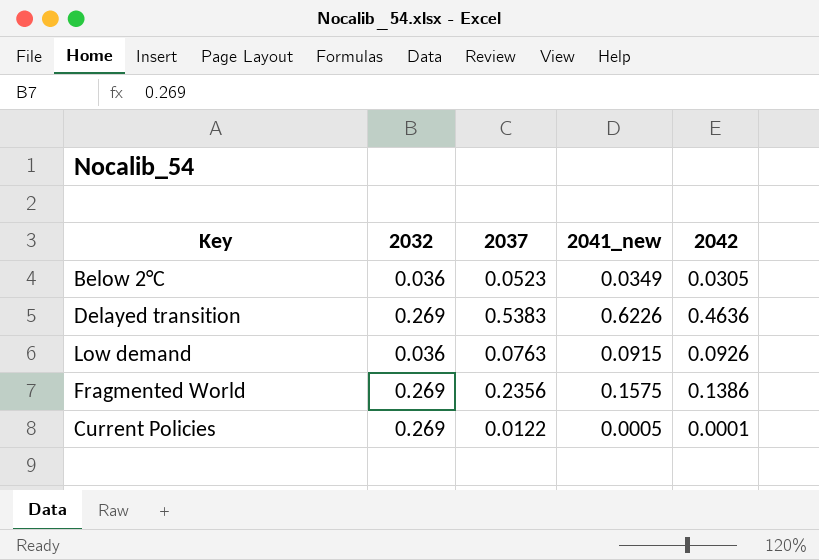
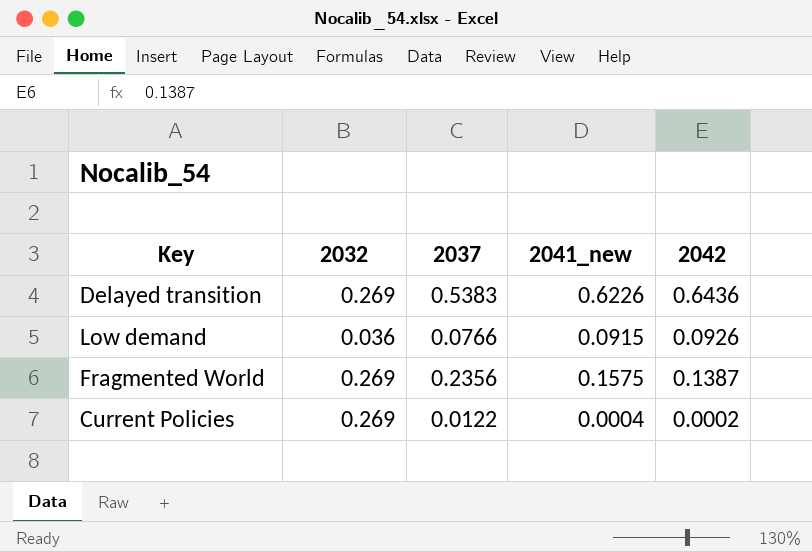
row Below 2°C: 0.036 | 0.0523 | 0.0349 | 0.0305 -> none
Delayed transition | 2042: 0.4636 -> 0.6436
Low demand | 2037: 0.0763 -> 0.0766
Fragmented World | 2042: 0.1386 -> 0.1387
Current Policies | 2041_new: 0.0005 -> 0.0004
Current Policies | 2042: 0.0001 -> 0.0002

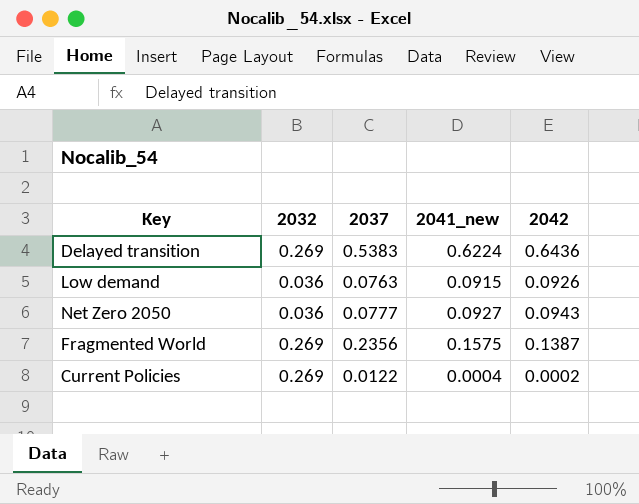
Delayed transition | 2041_new: 0.6226 -> 0.6224
Low demand | 2037: 0.0766 -> 0.0763
row Net Zero 2050: none -> 0.036 | 0.0777 | 0.0927 | 0.0943

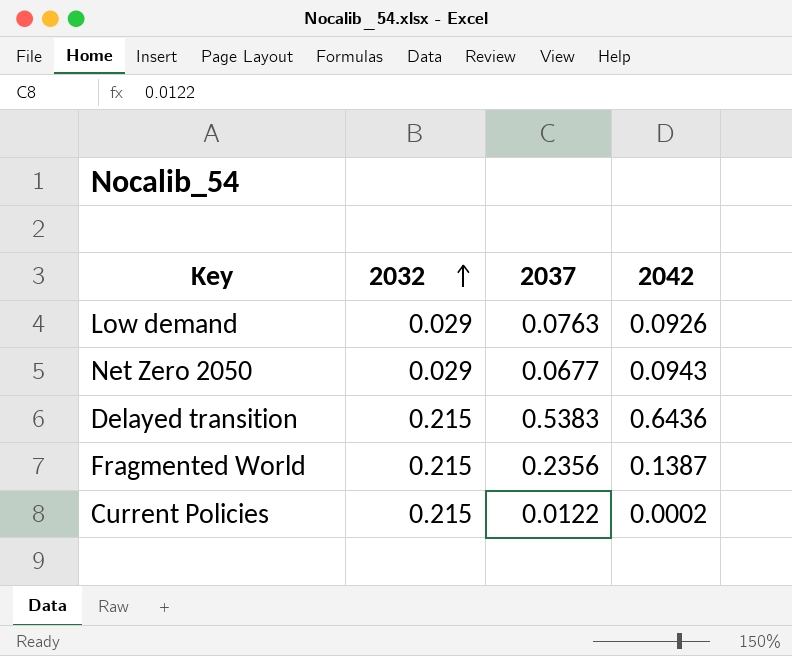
row order: none -> 2032 ascending
column 2041_new | position: 4 -> none
Low demand | 2032: 0.036 -> 0.029
Net Zero 2050 | 2032: 0.036 -> 0.029
Net Zero 2050 | 2037: 0.0777 -> 0.0677
Delayed transition | 2032: 0.269 -> 0.215
Fragmented World | 2032: 0.269 -> 0.215
Current Policies | 2032: 0.269 -> 0.215

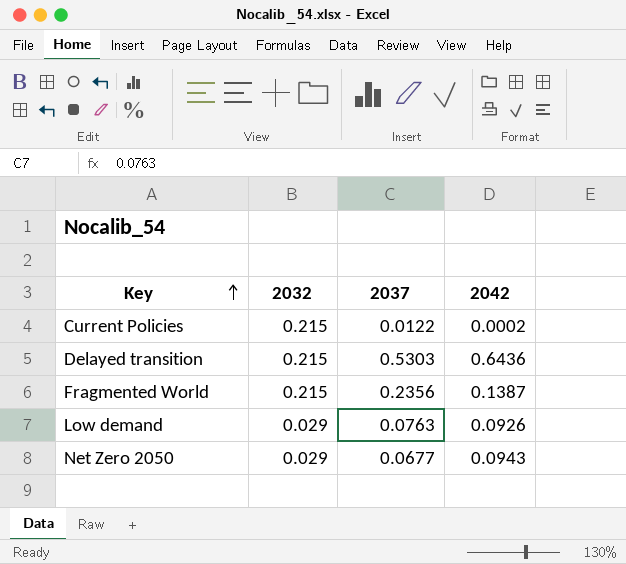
row order: 2032 ascending -> Key ascending
Delayed transition | 2037: 0.5383 -> 0.5303

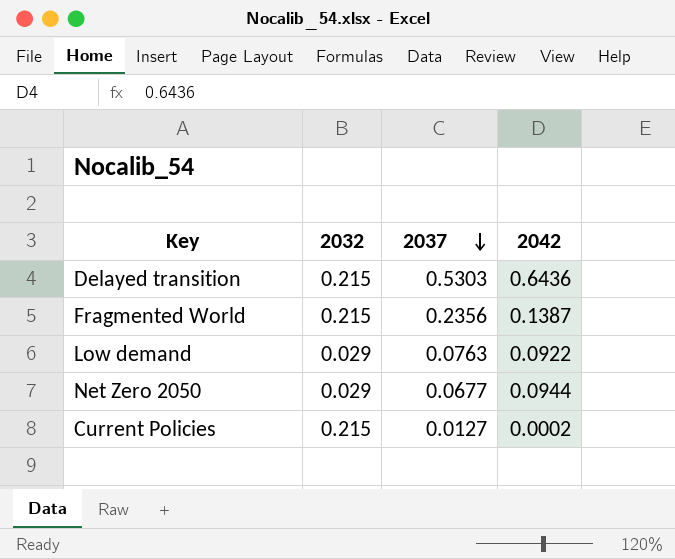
row order: Key ascending -> 2037 descending
Low demand | 2042: 0.0926 -> 0.0922
Net Zero 2050 | 2042: 0.0943 -> 0.0944
Current Policies | 2037: 0.0122 -> 0.0127

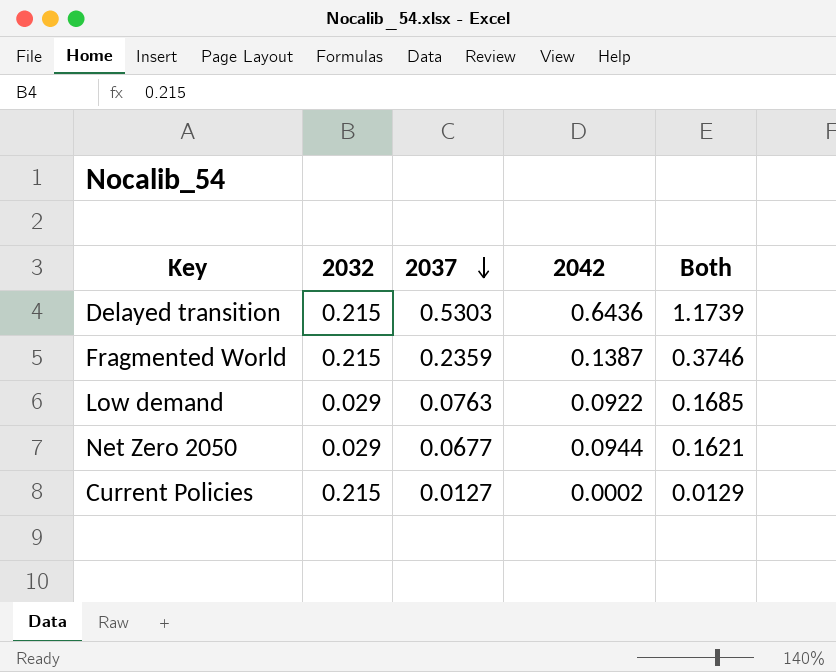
column Both | formula: none -> [2037] + [2042]
Fragmented World | 2037: 0.2356 -> 0.2359

